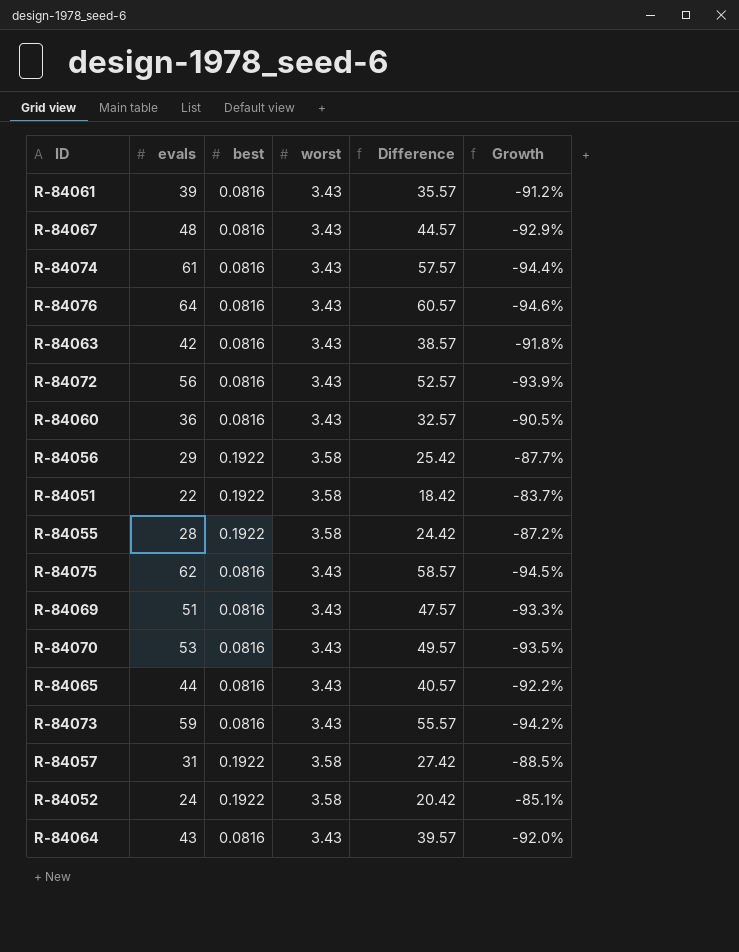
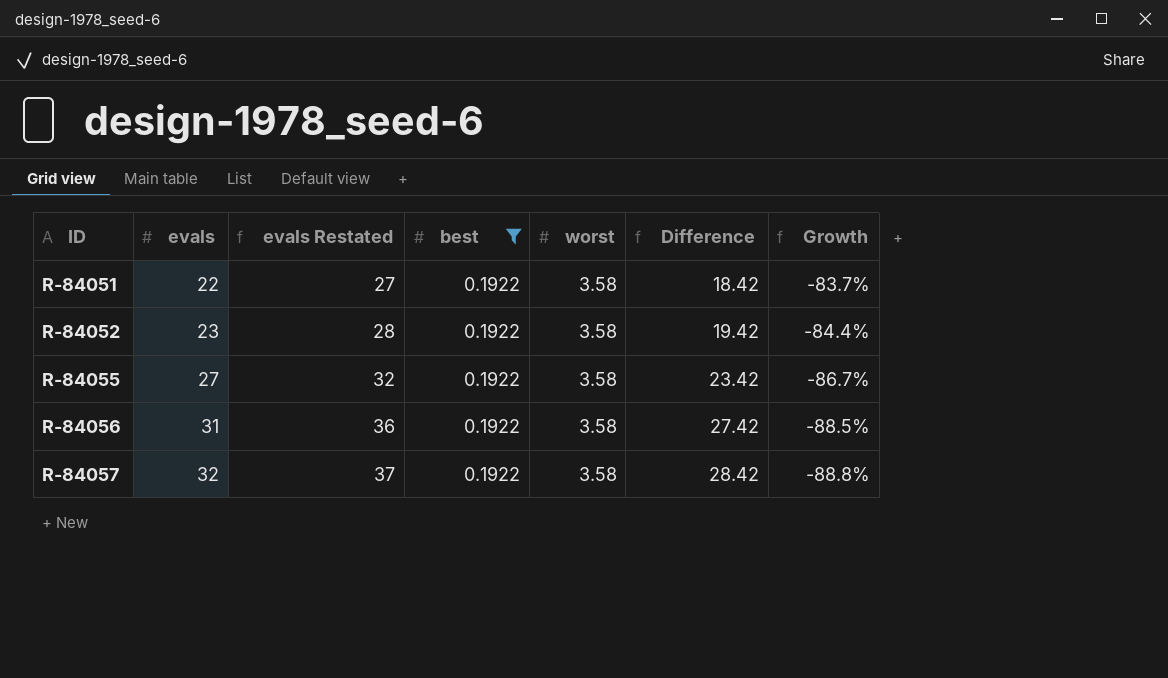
filter: none -> best = 0.1922
row order: none -> ID ascending
column evals Restated | formula: none -> [evals] + 5
R-84052 | evals: 24 -> 23
R-84052 | Difference: 20.42 -> 19.42
R-84052 | Growth: -85.1% -> -84.4%
R-84055 | evals: 28 -> 27
R-84055 | Difference: 24.42 -> 23.42
R-84055 | Growth: -87.2% -> -86.7%
R-84056 | evals: 29 -> 31
R-84056 | Difference: 25.42 -> 27.42
R-84056 | Growth: -87.7% -> -88.5%
R-84057 | evals: 31 -> 32
R-84057 | Difference: 27.42 -> 28.42
R-84057 | Growth: -88.5% -> -88.8%

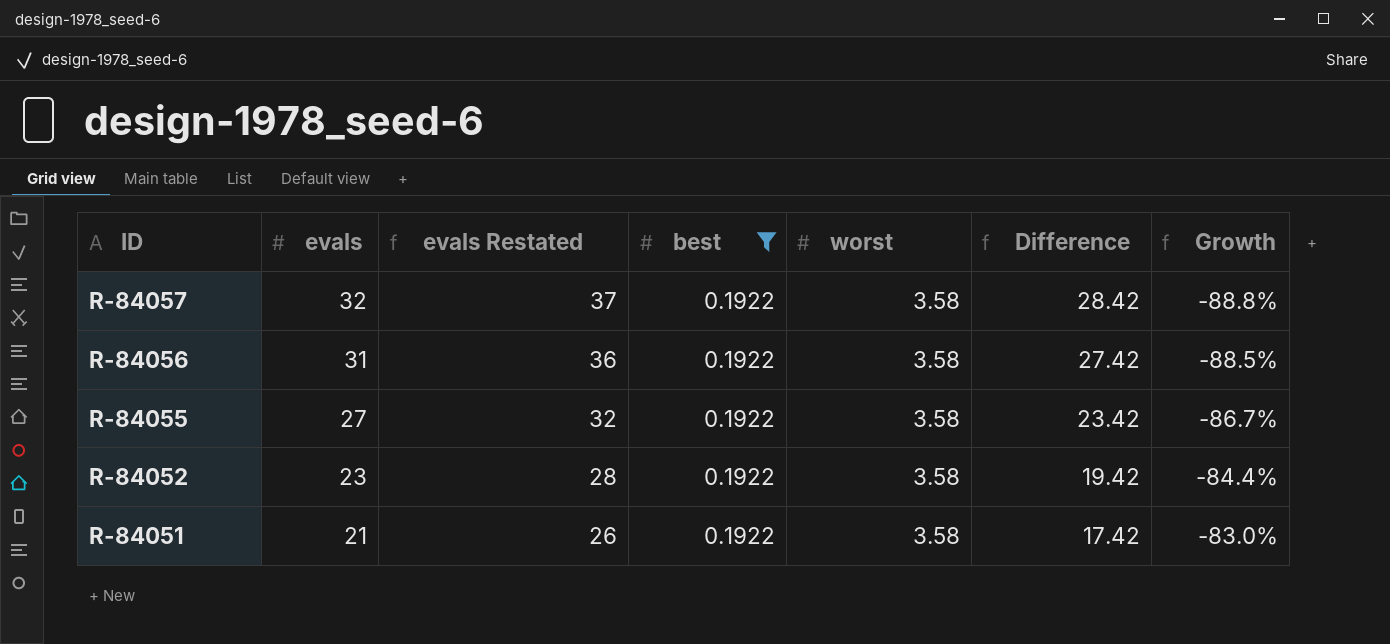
row order: ID ascending -> ID descending
R-84051 | evals: 22 -> 21
R-84051 | evals Restated: 27 -> 26
R-84051 | Difference: 18.42 -> 17.42
R-84051 | Growth: -83.7% -> -83.0%

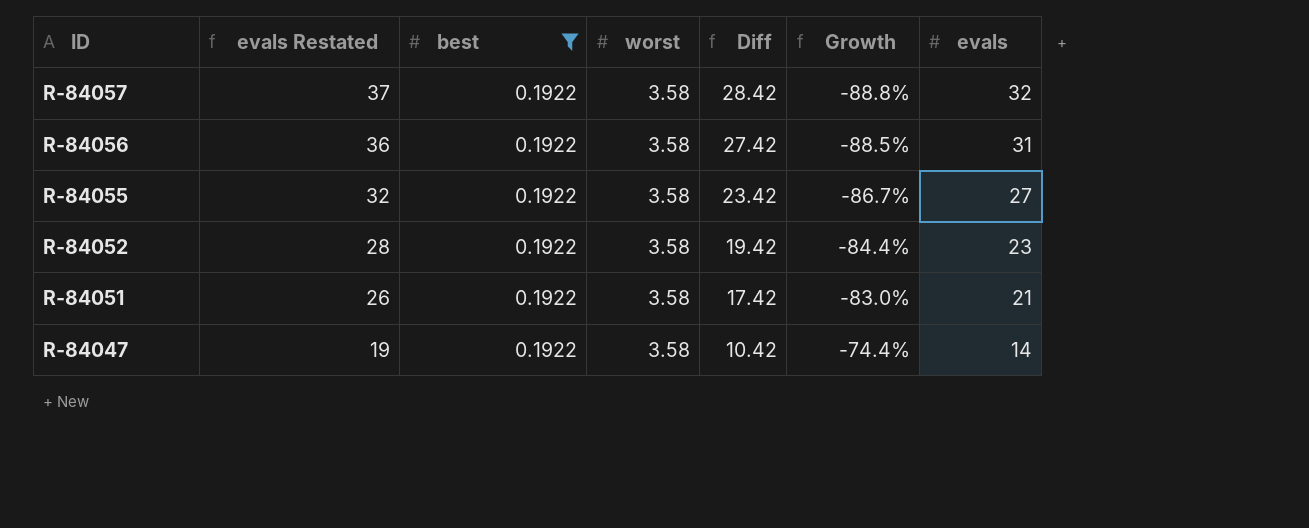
column name: Difference -> Diff
column evals | position: 2 -> 7
row R-84047: none -> 19 | 0.1922 | 3.58 | 10.42 | -74.4% | 14

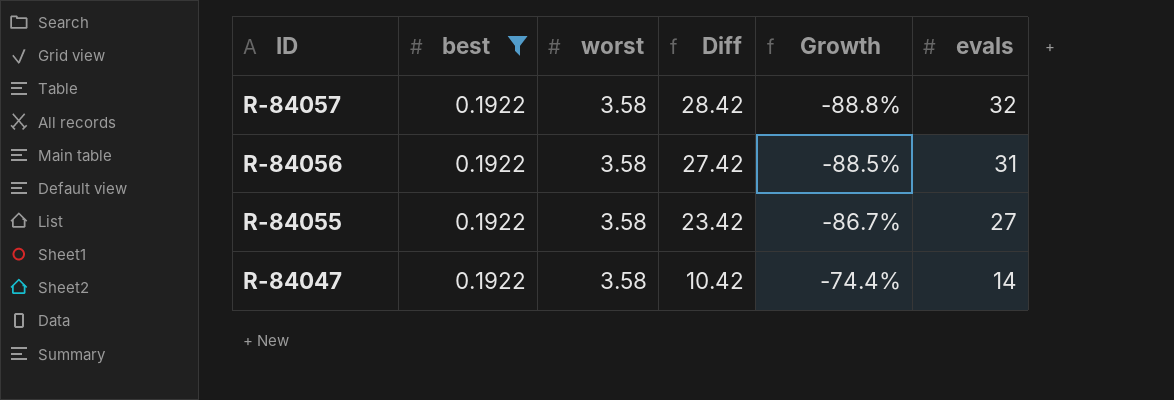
column evals Restated | formula: [evals] + 5 -> none
row R-84052: 28 | 0.1922 | 3.58 | 19.42 | -84.4% | 23 -> none
row R-84051: 26 | 0.1922 | 3.58 | 17.42 | -83.0% | 21 -> none

